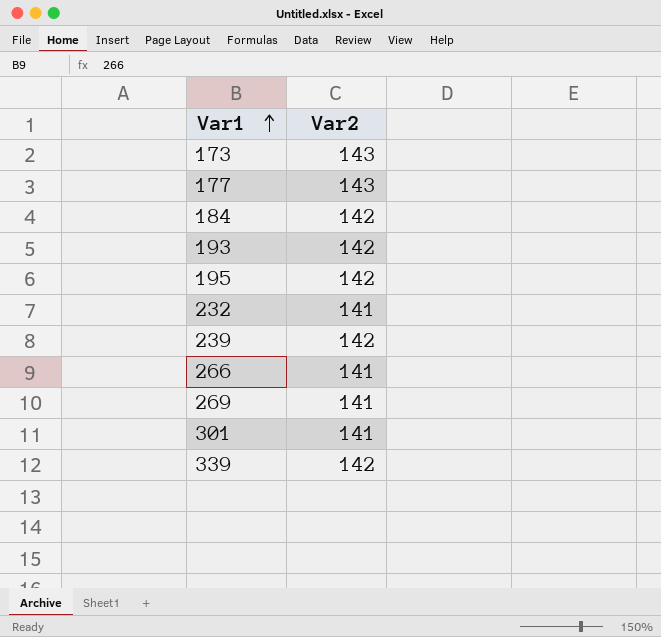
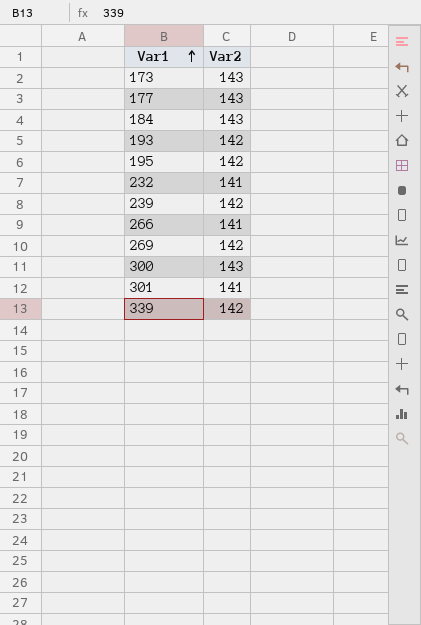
184 | Var2: 142 -> 143
269 | Var2: 141 -> 142
row 300: none -> 143

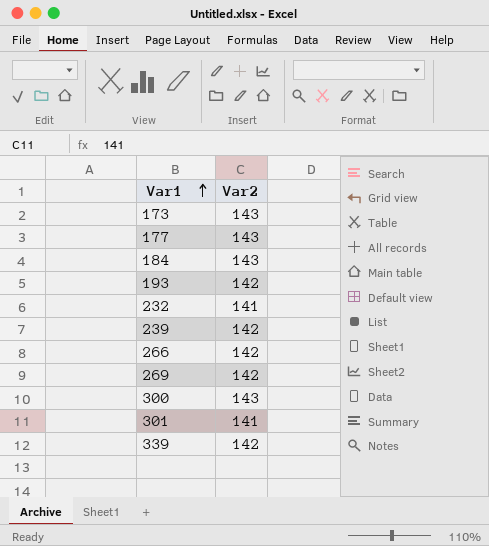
row 195: 142 -> none
266 | Var2: 141 -> 142

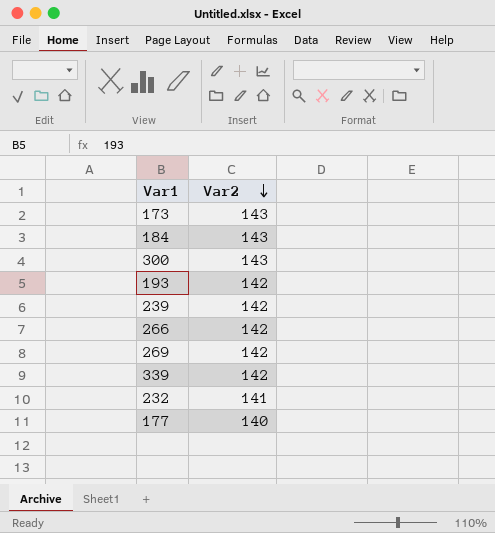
row order: Var1 ascending -> Var2 descending
row 301: 141 -> none
177 | Var2: 143 -> 140

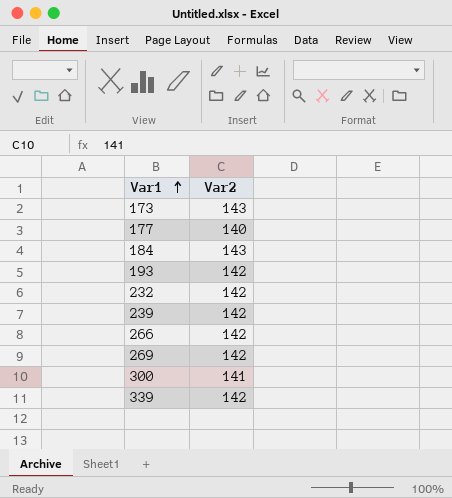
row order: Var2 descending -> Var1 ascending
232 | Var2: 141 -> 142
300 | Var2: 143 -> 141

